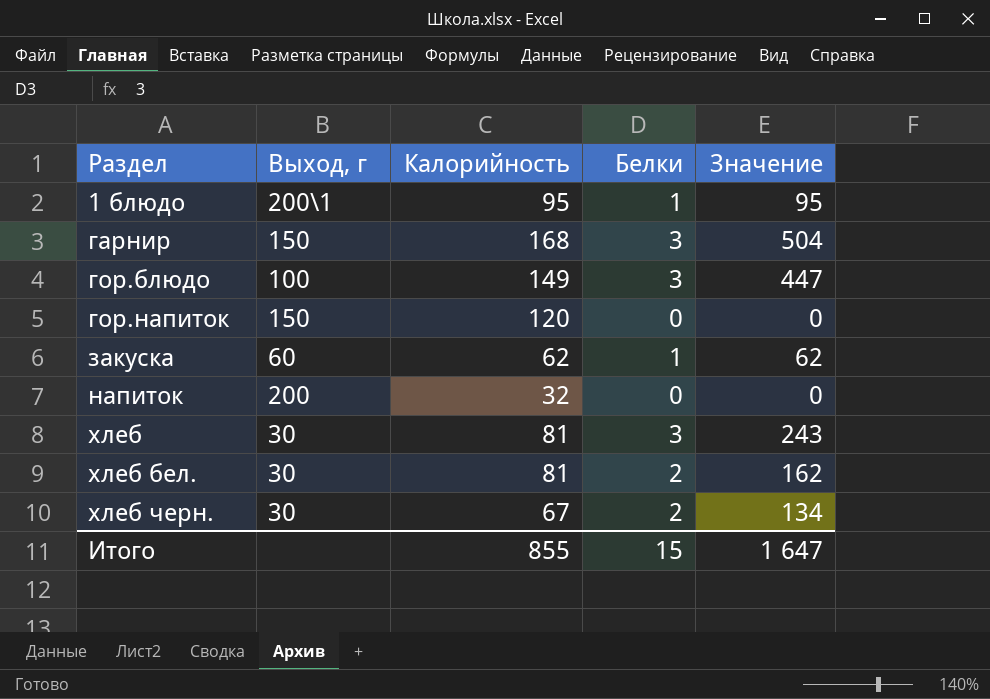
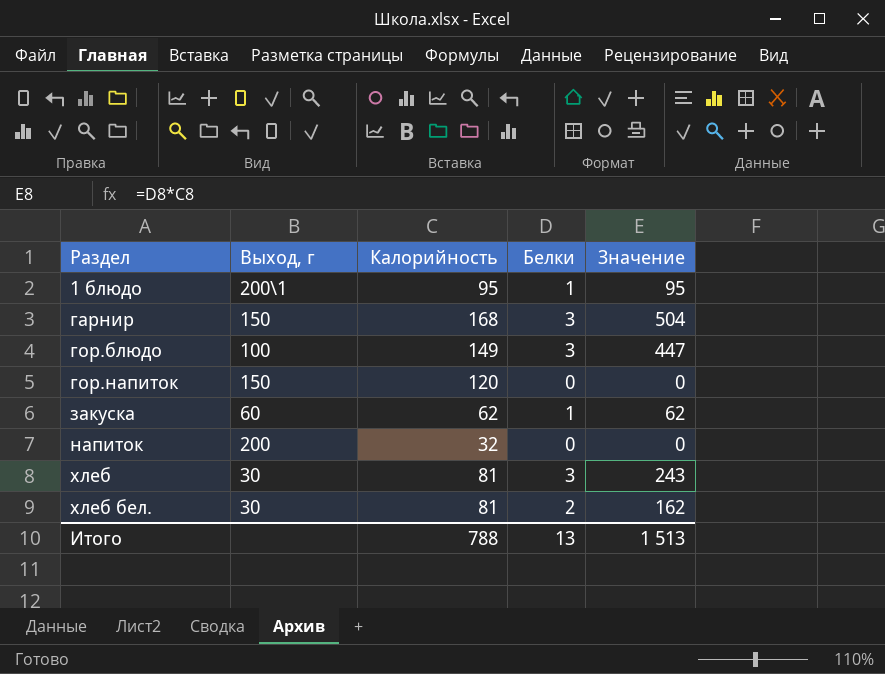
row хлеб черн.: 30 | 67 | 2 | 134 -> none
Итого | Калорийность: 855 -> 788
Итого | Белки: 15 -> 13
Итого | Значение: 1 647 -> 1 513

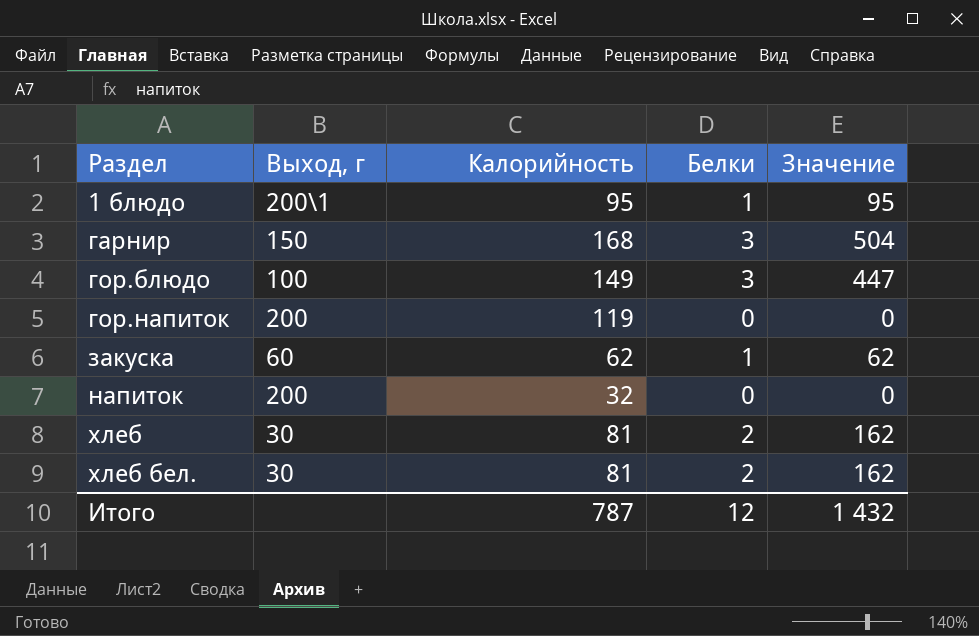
гор.напиток | Выход, г: 150 -> 200
гор.напиток | Калорийность: 120 -> 119
хлеб | Белки: 3 -> 2
хлеб | Значение: 243 -> 162
Итого | Калорийность: 788 -> 787
Итого | Белки: 13 -> 12
Итого | Значение: 1 513 -> 1 432

